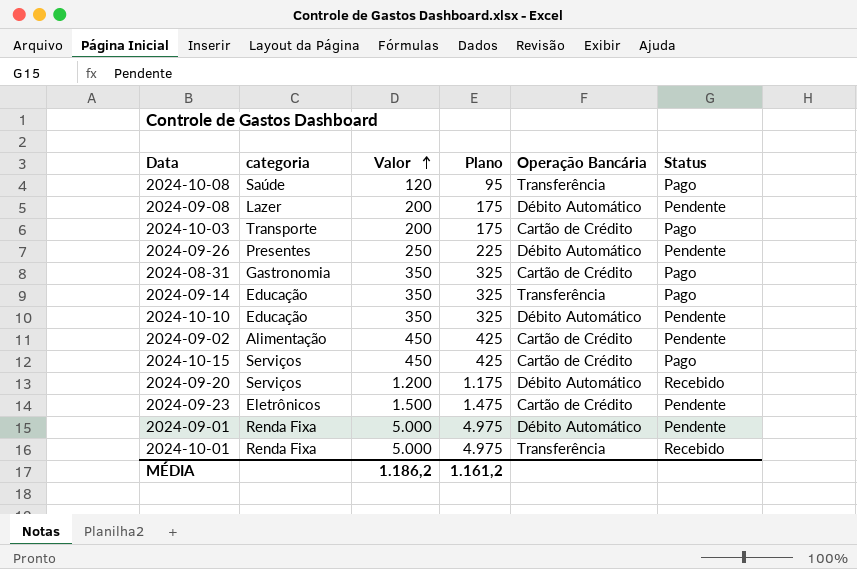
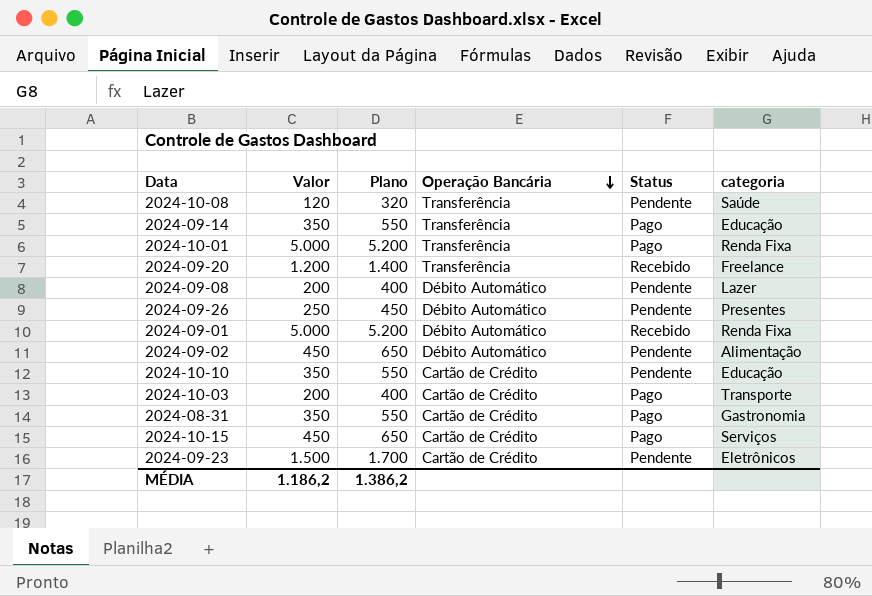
row order: Valor ascending -> Operação Bancária descending
column Plano | formula: [Valor] - 25 -> [Valor] + 200
column categoria | position: 2 -> 6
2024-10-08 | Status: Pago -> Pendente
2024-10-01 | Status: Recebido -> Pago
2024-09-20 | Operação Bancária: Débito Automático -> Transferência
2024-09-20 | categoria: Serviços -> Freelance
2024-09-01 | Status: Pendente -> Recebido
2024-09-02 | Operação Bancária: Cartão de Crédito -> Débito Automático
2024-10-10 | Operação Bancária: Débito Automático -> Cartão de Crédito
MÉDIA | Plano: 1.161,2 -> 1.386,2

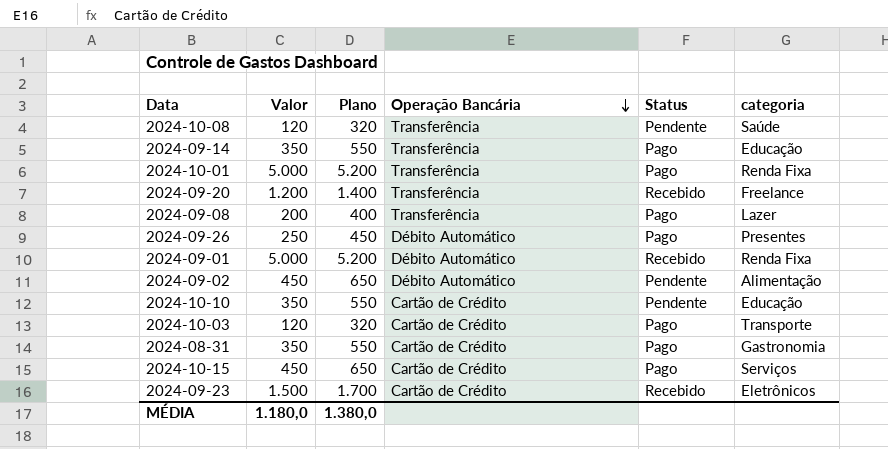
2024-09-08 | Operação Bancária: Débito Automático -> Transferência
2024-09-08 | Status: Pendente -> Pago
2024-09-26 | Status: Pendente -> Pago
2024-10-03 | Valor: 200 -> 120
2024-10-03 | Plano: 400 -> 320
2024-09-23 | Status: Pendente -> Recebido
MÉDIA | Valor: 1.186,2 -> 1.180,0
MÉDIA | Plano: 1.386,2 -> 1.380,0

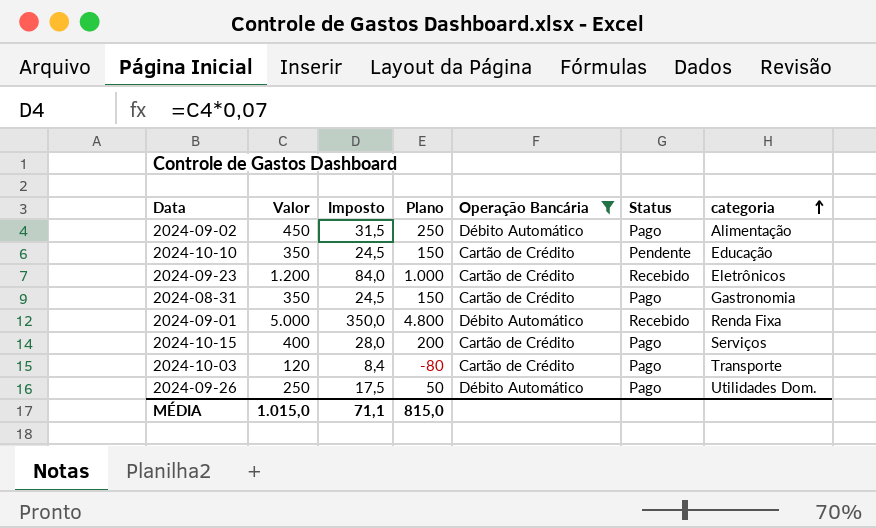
filter: none -> Operação Bancária != Transferência
row order: Operação Bancária descending -> categoria ascending
column Imposto | formula: none -> [Valor] * 0,07
column Plano | formula: [Valor] + 200 -> [Valor] - 200
2024-09-02 | Status: Pendente -> Pago
2024-09-23 | Valor: 1.500 -> 1.200
2024-10-15 | Valor: 450 -> 400
2024-09-26 | categoria: Presentes -> Utilidades Dom.
MÉDIA | Valor: 1.180,0 -> 1.015,0
MÉDIA | Plano: 1.380,0 -> 815,0

